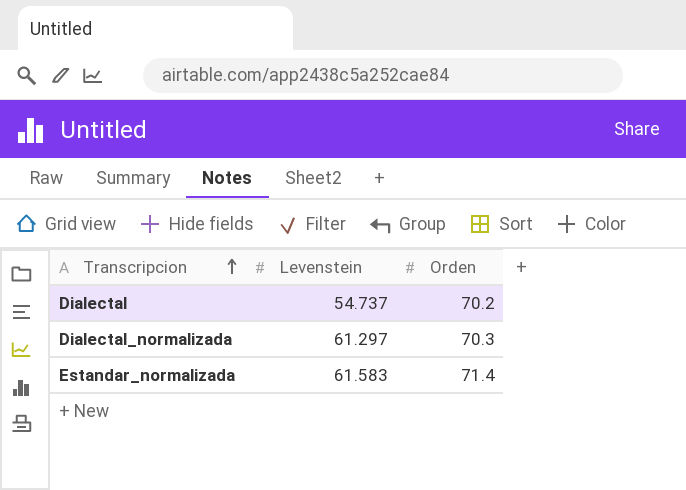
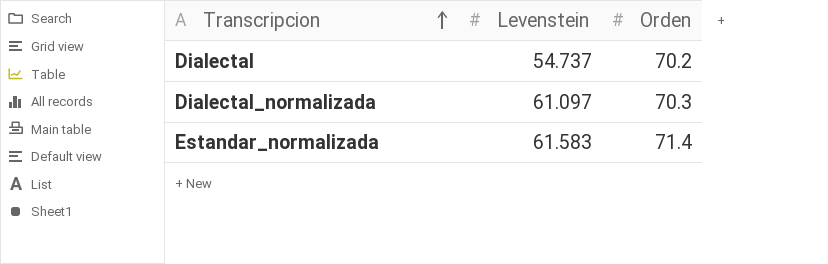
Dialectal_normalizada | Levenstein: 61.297 -> 61.097

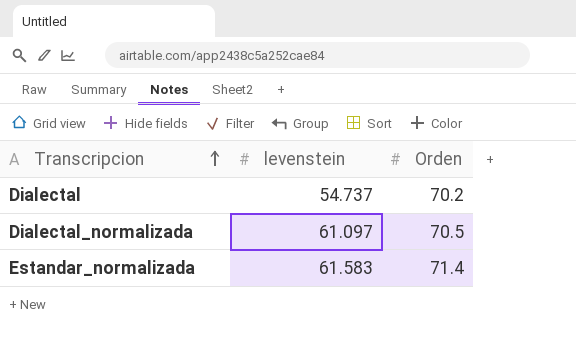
column name: Levenstein -> levenstein
Dialectal_normalizada | Orden: 70.3 -> 70.5

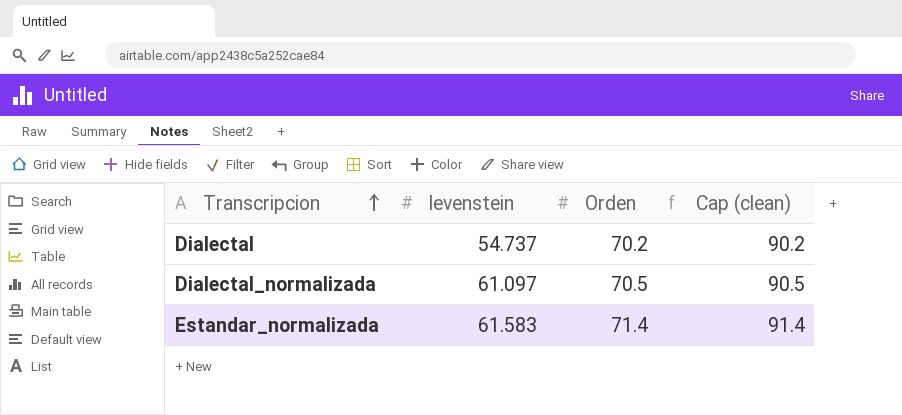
column Cap (clean) | formula: none -> [Orden] + 20

